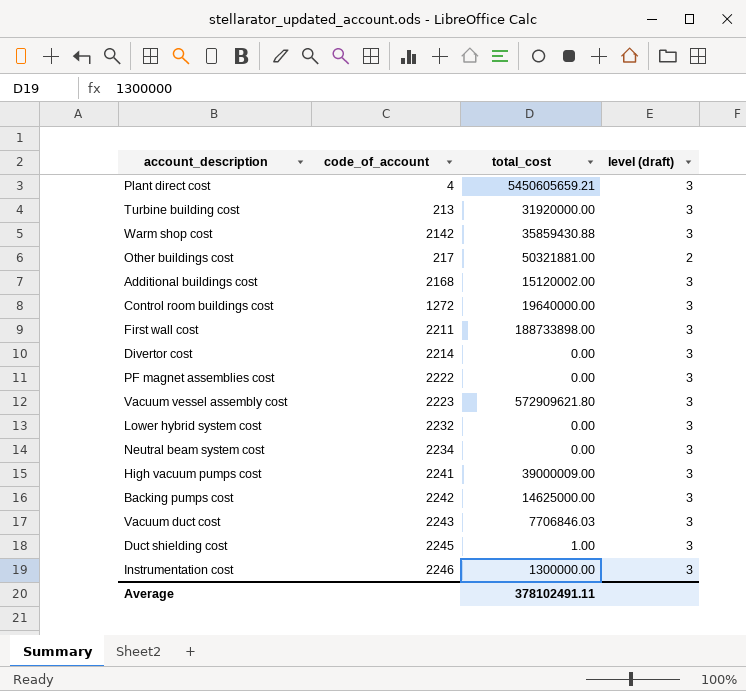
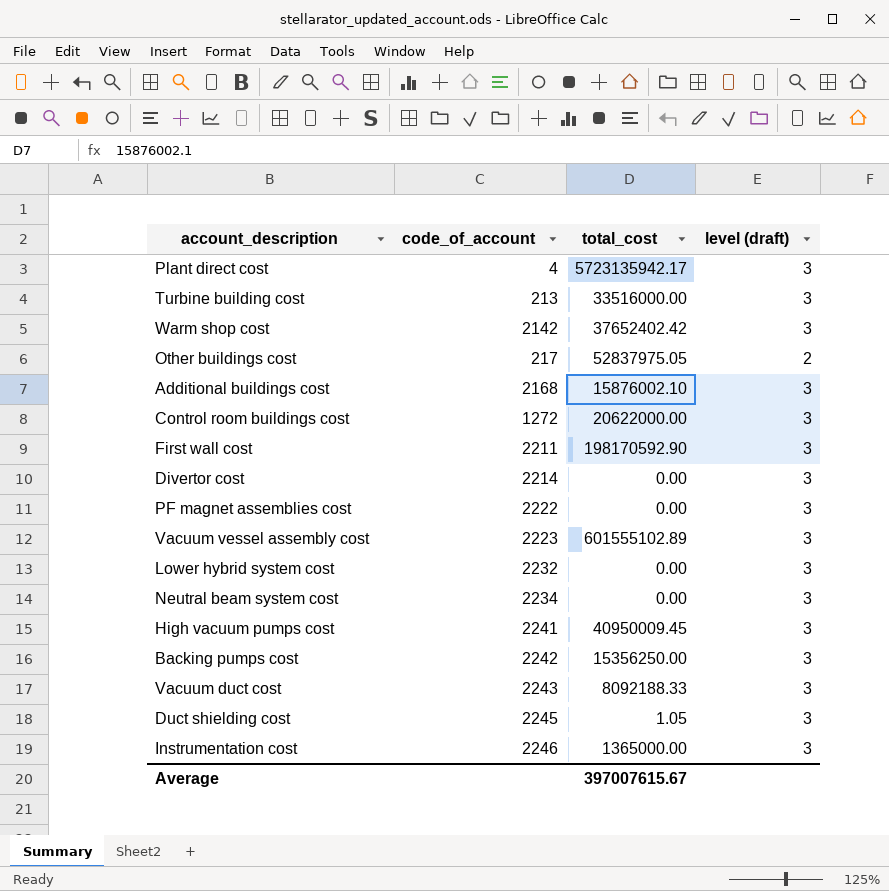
Plant direct cost | total_cost: 5450605659.21 -> 5723135942.17
Turbine building cost | total_cost: 31920000.00 -> 33516000.00
Warm shop cost | total_cost: 35859430.88 -> 37652402.42
Other buildings cost | total_cost: 50321881.00 -> 52837975.05
Additional buildings cost | total_cost: 15120002.00 -> 15876002.10
Control room buildings cost | total_cost: 19640000.00 -> 20622000.00
First wall cost | total_cost: 188733898.00 -> 198170592.90
Vacuum vessel assembly cost | total_cost: 572909621.80 -> 601555102.89
High vacuum pumps cost | total_cost: 39000009.00 -> 40950009.45
Backing pumps cost | total_cost: 14625000.00 -> 15356250.00
Vacuum duct cost | total_cost: 7706846.03 -> 8092188.33
Duct shielding cost | total_cost: 1.00 -> 1.05
Instrumentation cost | total_cost: 1300000.00 -> 1365000.00
Average | total_cost: 378102491.11 -> 397007615.67

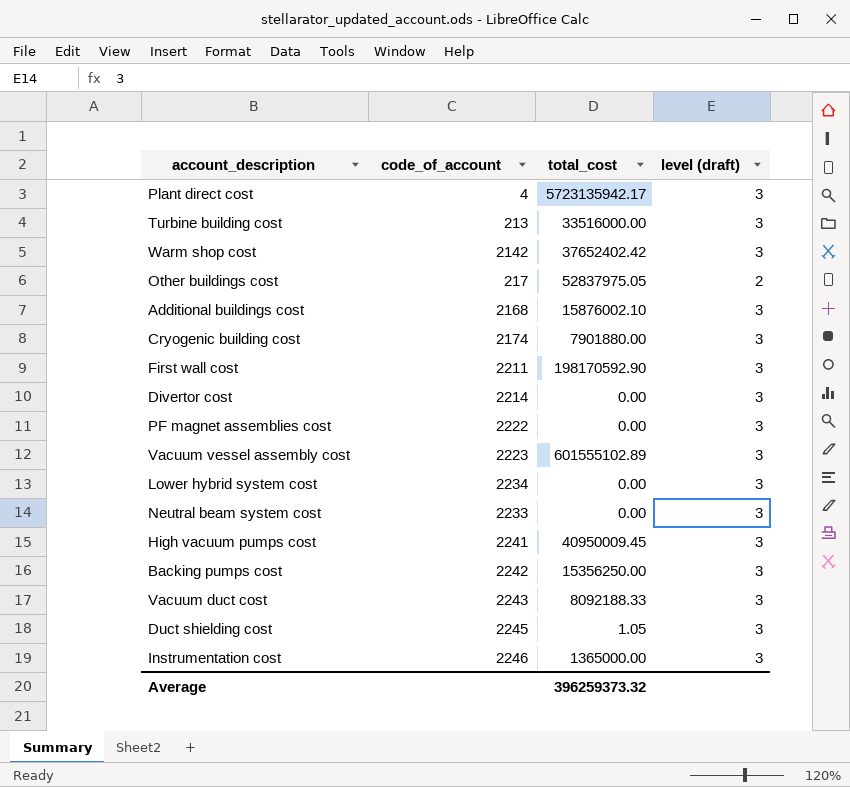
row Control room buildings cost: 1272 | 20622000.00 | 3 -> none
row Cryogenic building cost: none -> 2174 | 7901880.00 | 3
Lower hybrid system cost | code_of_account: 2232 -> 2234
Neutral beam system cost | code_of_account: 2234 -> 2233
Average | total_cost: 397007615.67 -> 396259373.32

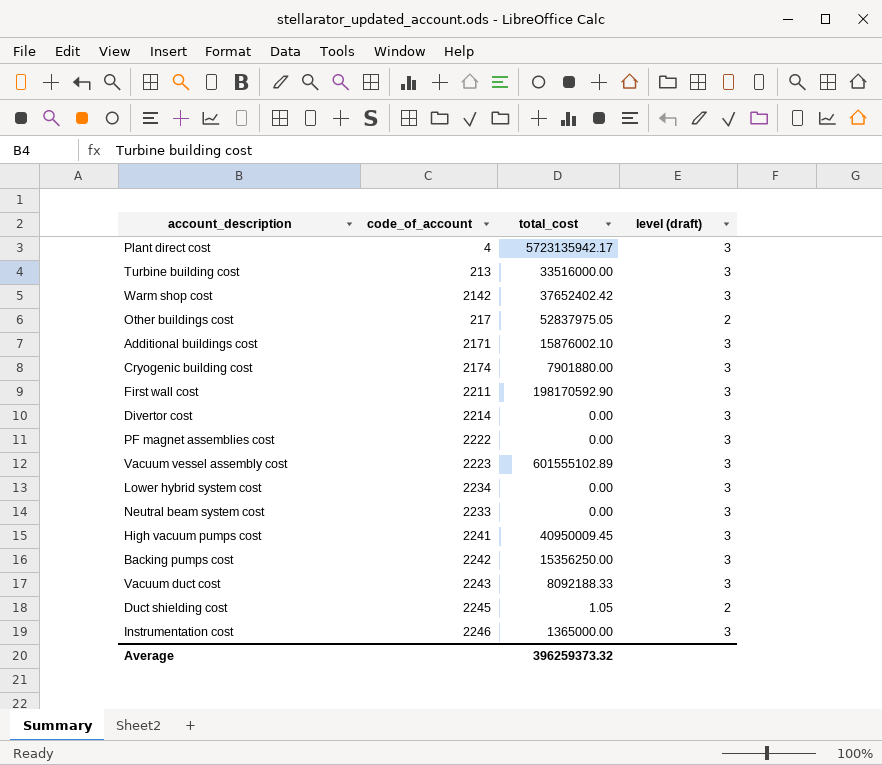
Additional buildings cost | code_of_account: 2168 -> 2171
Duct shielding cost | level (draft): 3 -> 2

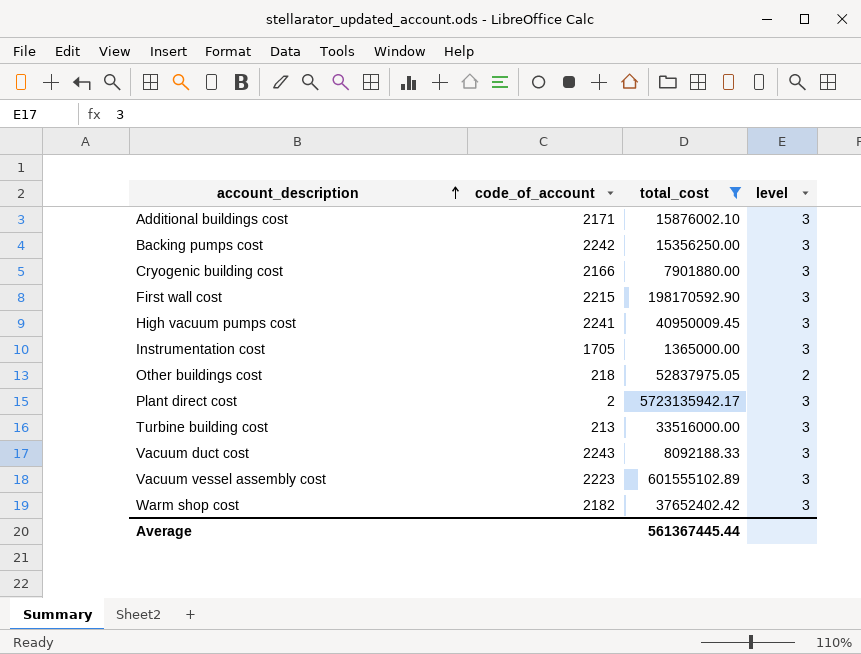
filter: none -> total_cost >= 1365000.00
row order: none -> account_description ascending
column name: level (draft) -> level
Cryogenic building cost | code_of_account: 2174 -> 2166
First wall cost | code_of_account: 2211 -> 2215
Instrumentation cost | code_of_account: 2246 -> 1705
Other buildings cost | code_of_account: 217 -> 218
Plant direct cost | code_of_account: 4 -> 2
Warm shop cost | code_of_account: 2142 -> 2182
Average | total_cost: 396259373.32 -> 561367445.44

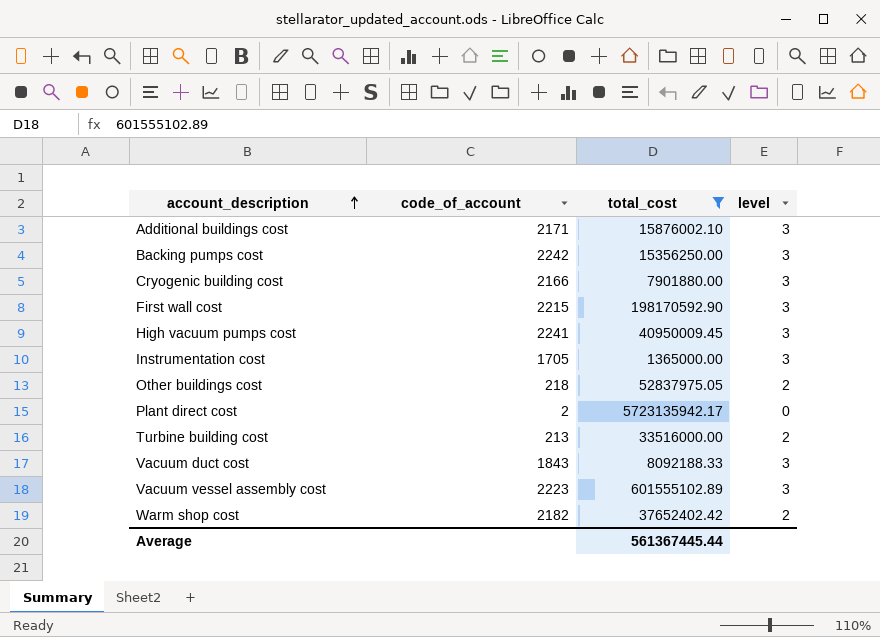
Plant direct cost | level: 3 -> 0
Turbine building cost | level: 3 -> 2
Vacuum duct cost | code_of_account: 2243 -> 1843
Warm shop cost | level: 3 -> 2

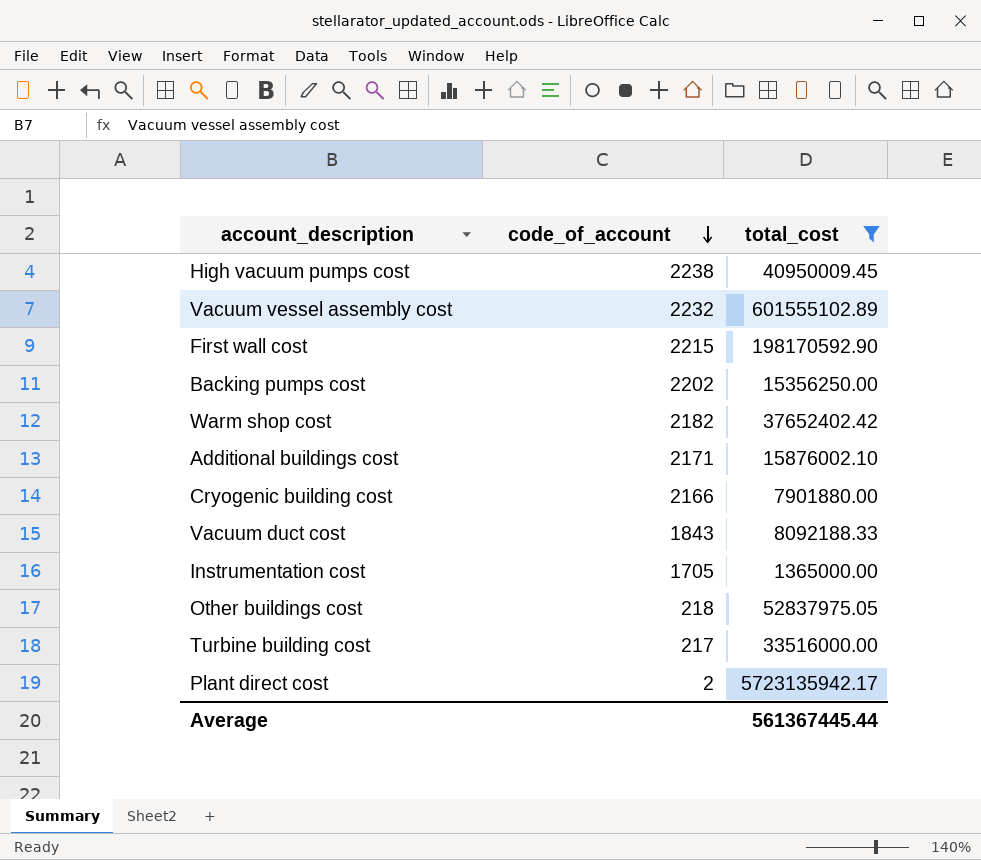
row order: account_description ascending -> code_of_account descending
column level | position: 4 -> none
High vacuum pumps cost | code_of_account: 2241 -> 2238
Vacuum vessel assembly cost | code_of_account: 2223 -> 2232
Backing pumps cost | code_of_account: 2242 -> 2202
Turbine building cost | code_of_account: 213 -> 217

